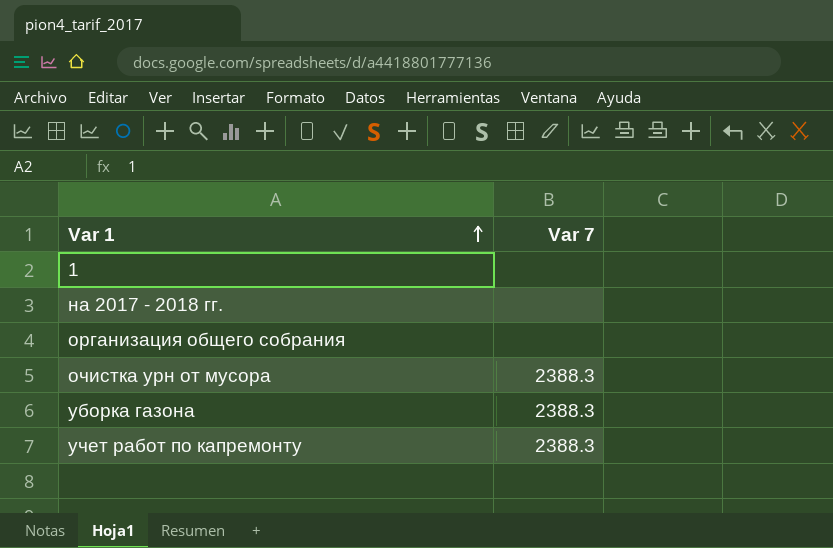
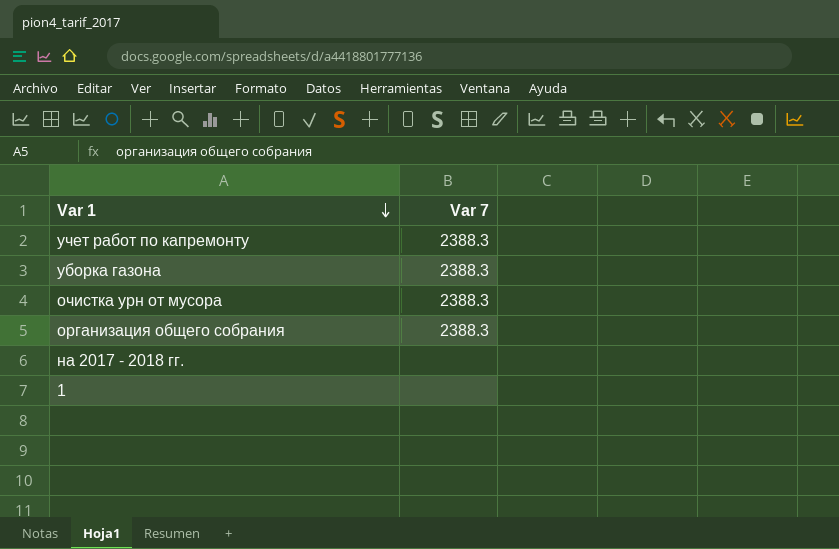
row order: Var 1 ascending -> Var 1 descending
организация общего собрания | Var 7: none -> 2388.3

